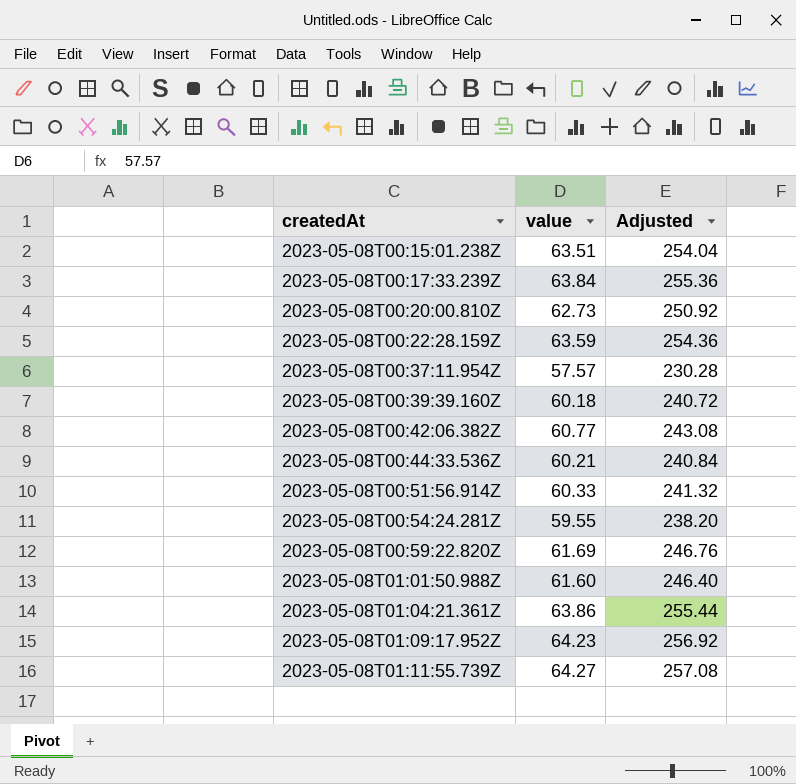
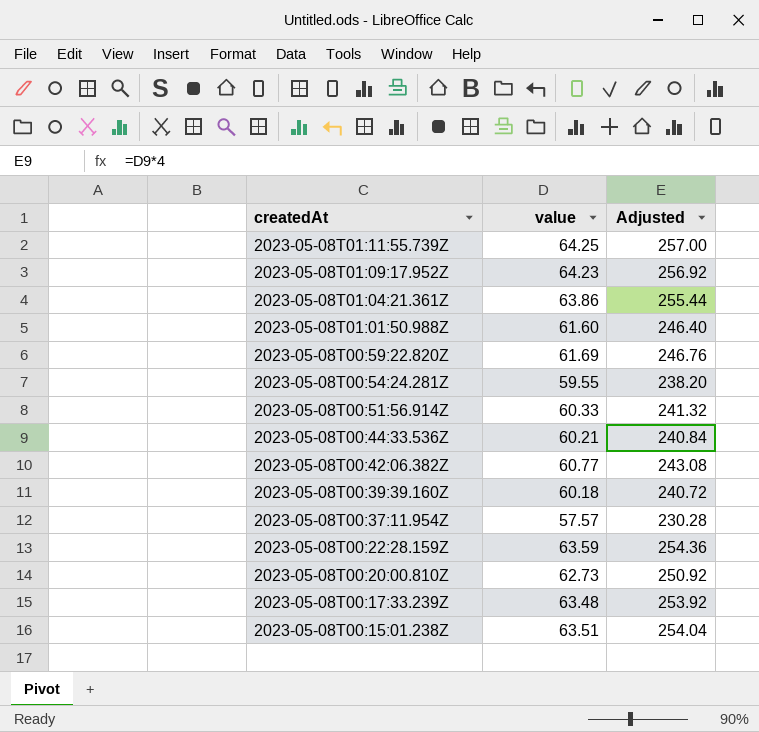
row order: createdAt ascending -> createdAt descending
2023-05-08T01:11:55.739Z | value: 64.27 -> 64.25
2023-05-08T01:11:55.739Z | Adjusted: 257.08 -> 257.00
2023-05-08T00:17:33.239Z | value: 63.84 -> 63.48
2023-05-08T00:17:33.239Z | Adjusted: 255.36 -> 253.92

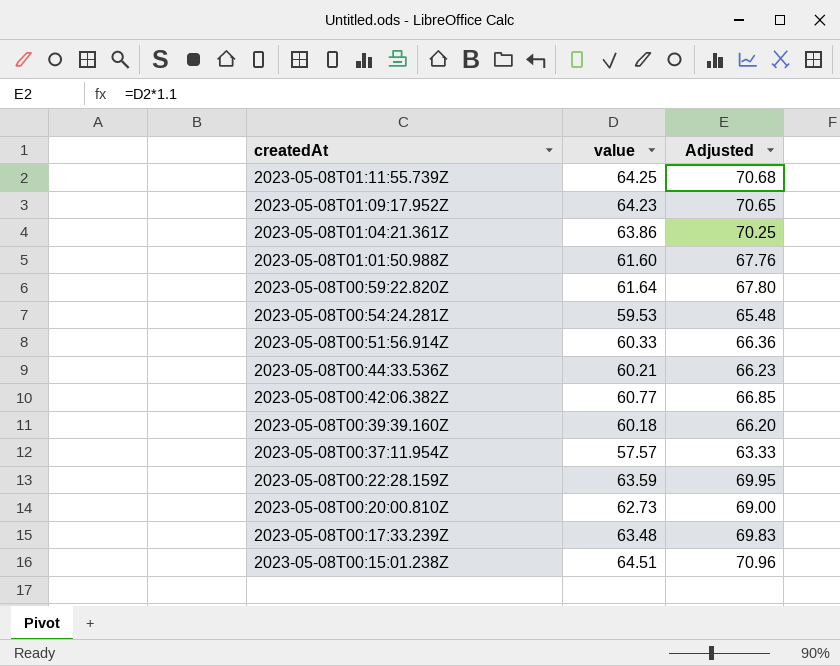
column Adjusted | formula: [value] * 4 -> [value] * 1.1
2023-05-08T00:59:22.820Z | value: 61.69 -> 61.64
2023-05-08T00:54:24.281Z | value: 59.55 -> 59.53
2023-05-08T00:15:01.238Z | value: 63.51 -> 64.51

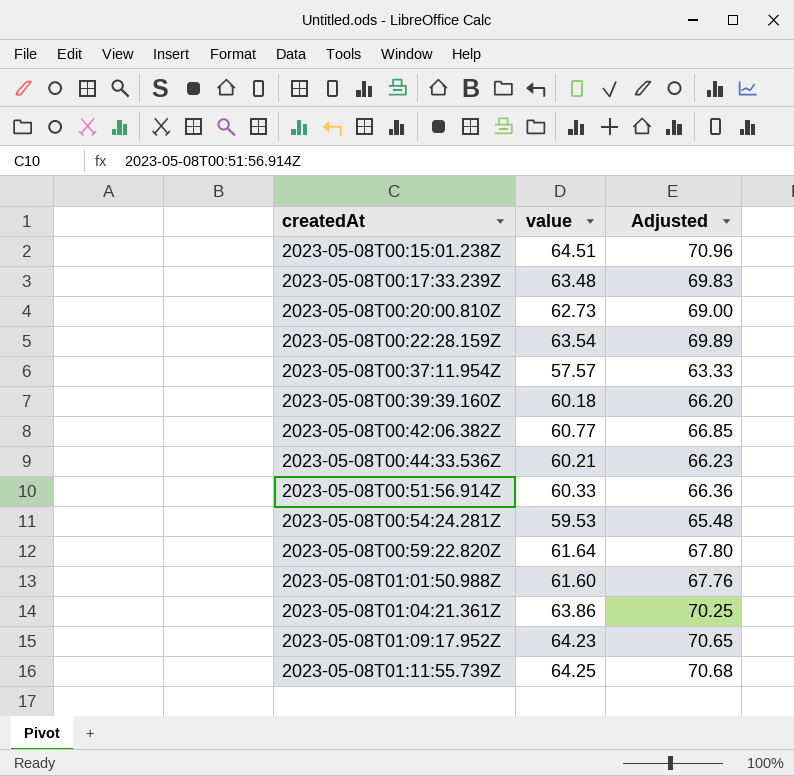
row order: createdAt descending -> createdAt ascending
2023-05-08T00:22:28.159Z | value: 63.59 -> 63.54
2023-05-08T00:22:28.159Z | Adjusted: 69.95 -> 69.89

